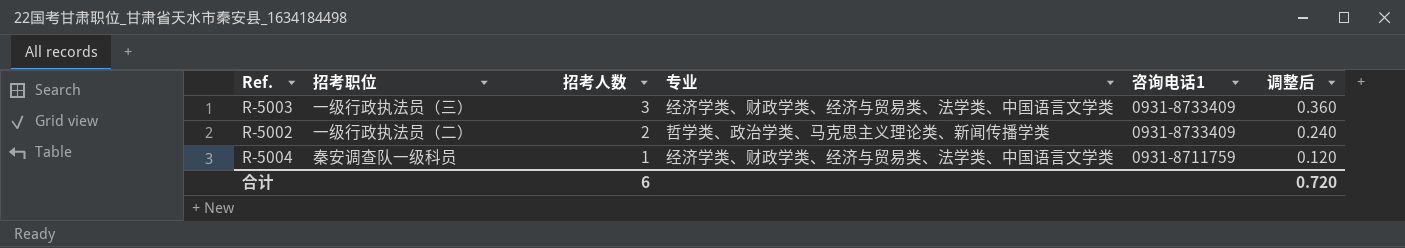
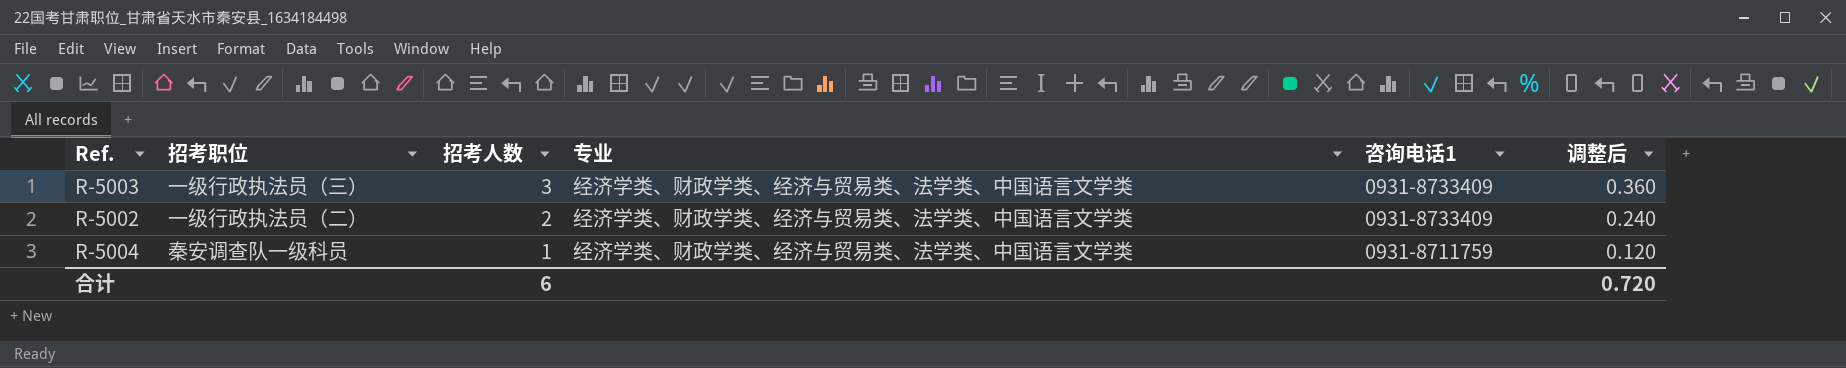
R-5002 | 专业: 哲学类、政治学类、马克思主义理论类、新闻传播学类 -> 经济学类、财政学类、经济与贸易类、法学类、中国语言文学类

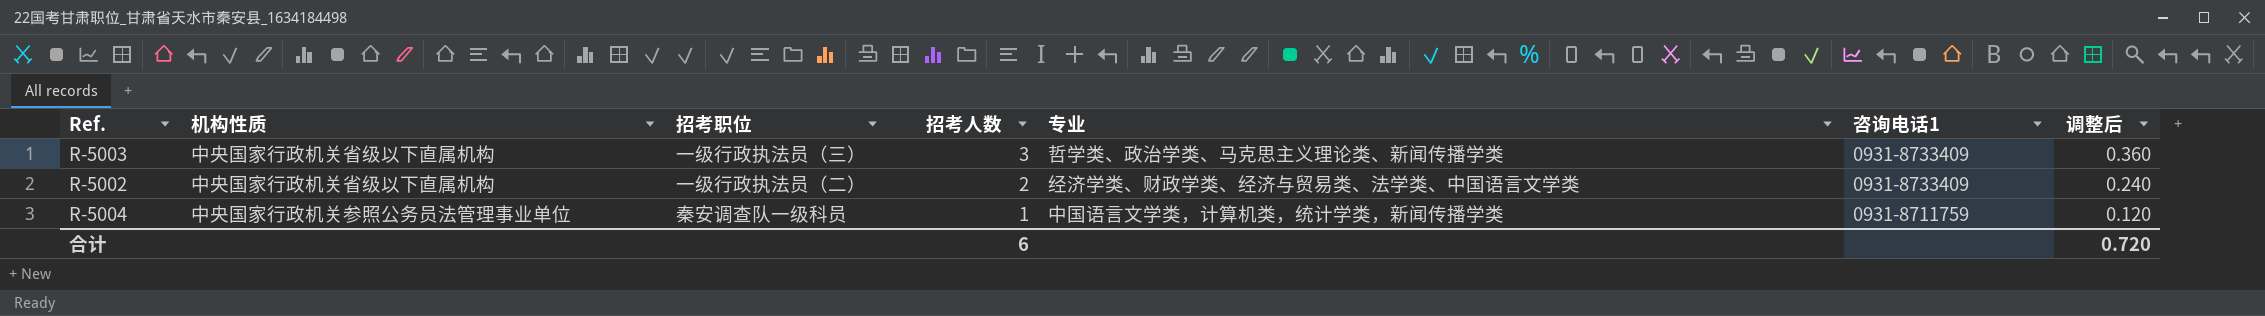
column 机构性质 | position: none -> 2
R-5003 | 专业: 经济学类、财政学类、经济与贸易类、法学类、中国语言文学类 -> 哲学类、政治学类、马克思主义理论类、新闻传播学类
R-5004 | 专业: 经济学类、财政学类、经济与贸易类、法学类、中国语言文学类 -> 中国语言文学类，计算机类，统计学类，新闻传播学类

